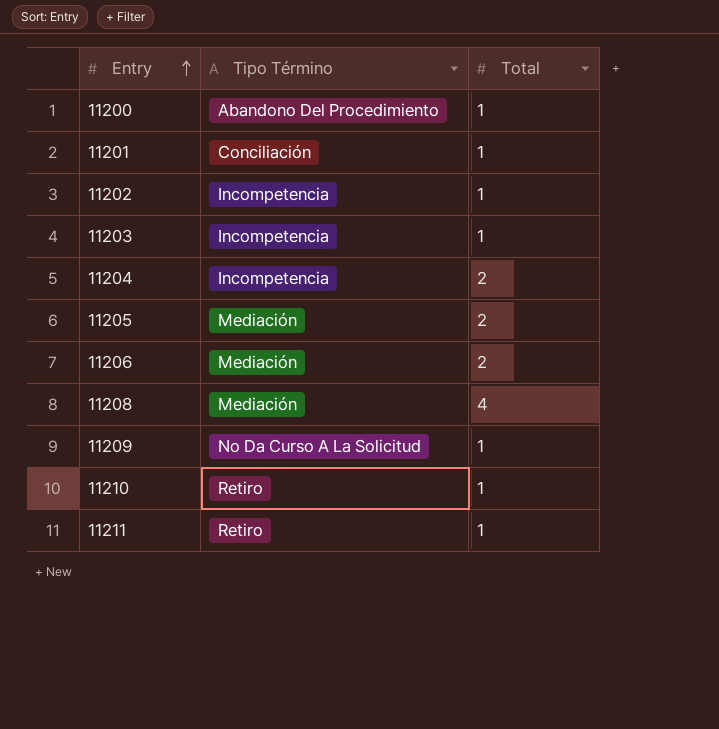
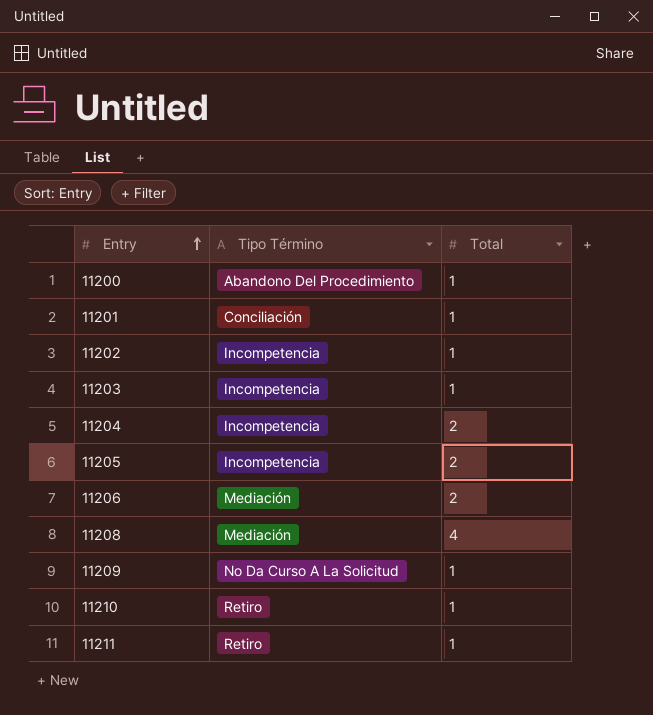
11205 | Tipo Término: Mediación -> Incompetencia

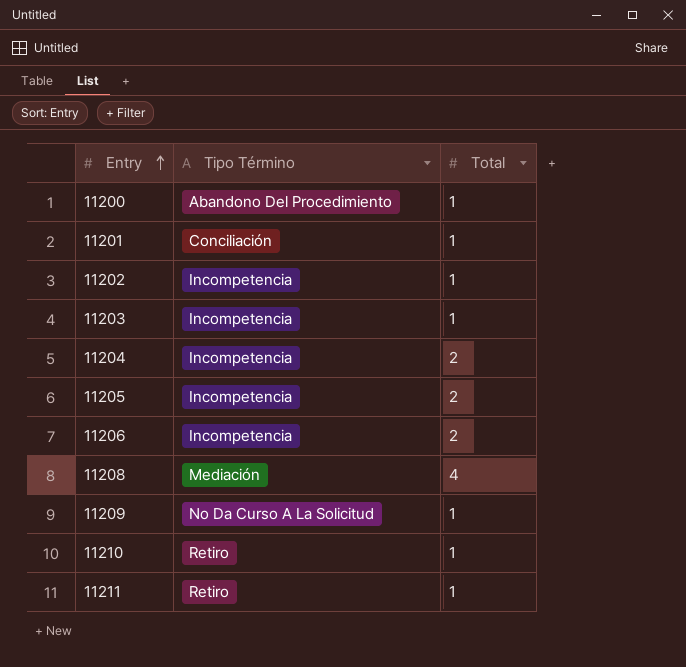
11206 | Tipo Término: Mediación -> Incompetencia

